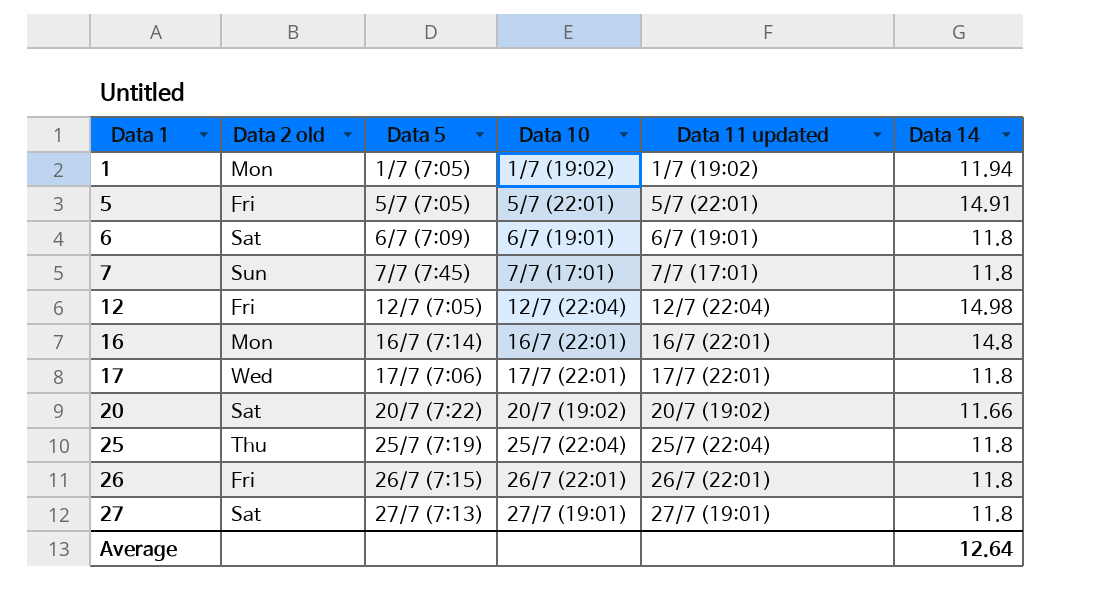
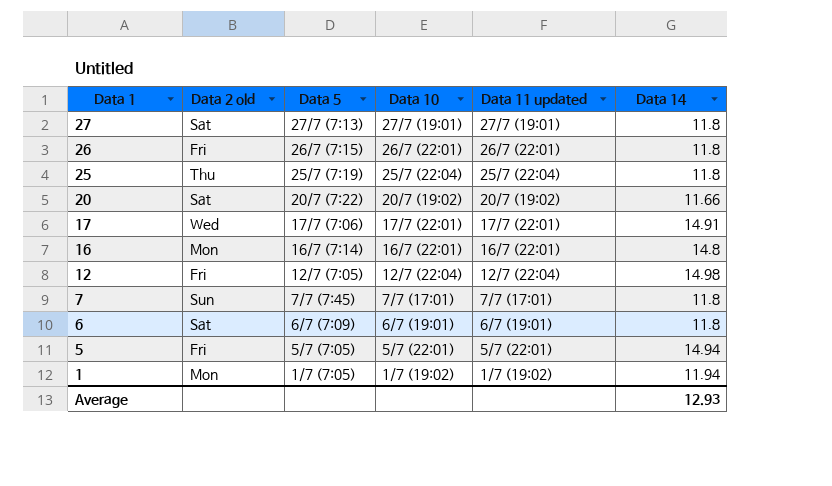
row order: Data 1 ascending -> Data 1 descending
17 | Data 14: 11.8 -> 14.91
5 | Data 14: 14.91 -> 14.94
Average | Data 14: 12.64 -> 12.93

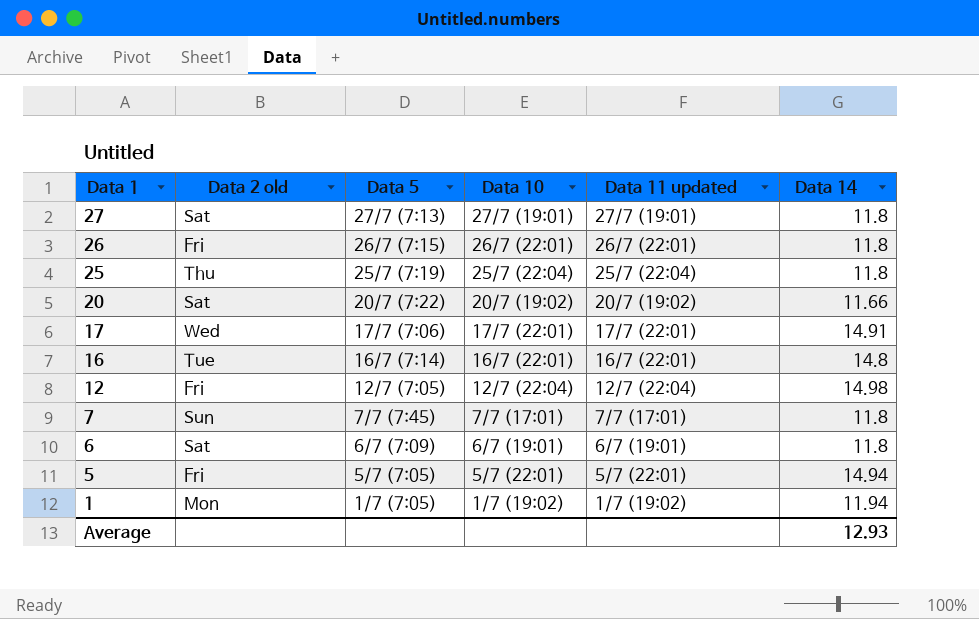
16 | Data 2 old: Mon -> Tue

